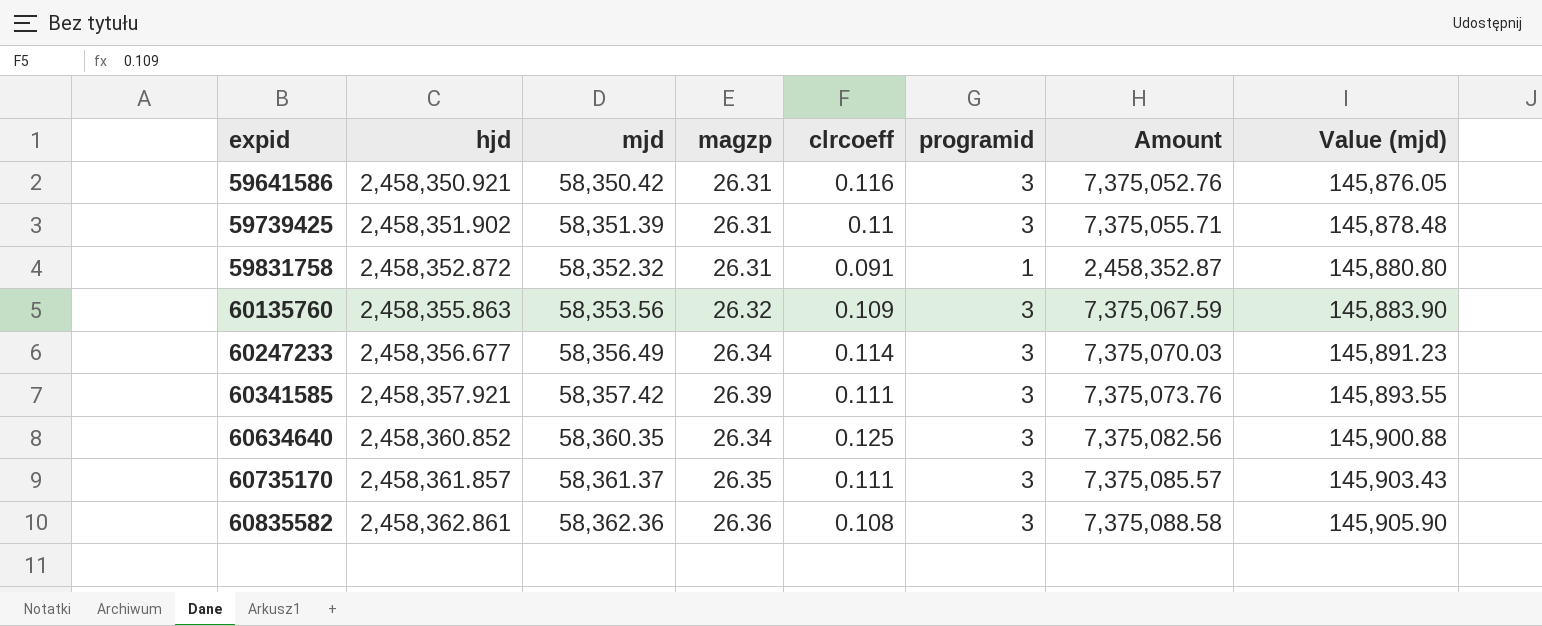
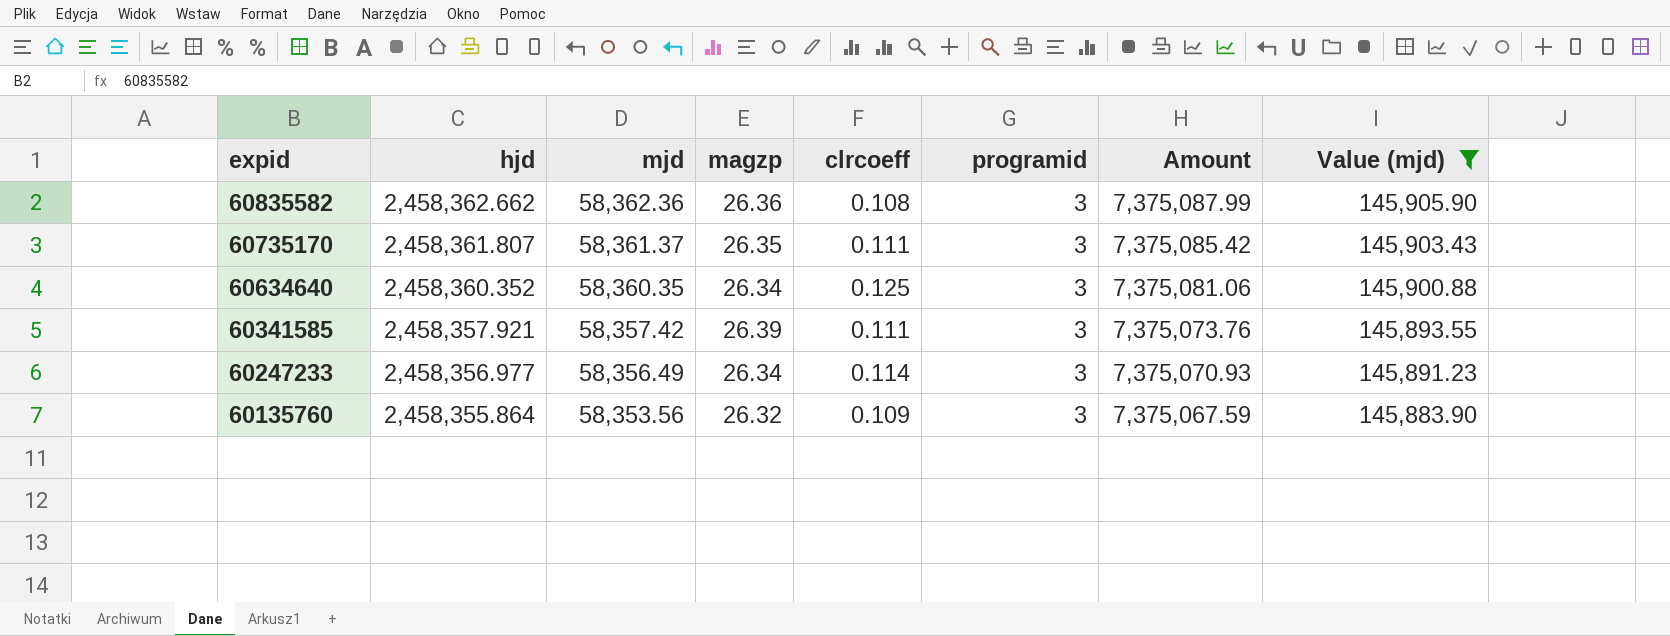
filter: none -> Value (mjd) >= 145,883.90
row order: expid ascending -> expid descending
60835582 | hjd: 2,458,362.861 -> 2,458,362.662
60835582 | Amount: 7,375,088.58 -> 7,375,087.99
60735170 | hjd: 2,458,361.857 -> 2,458,361.807
60735170 | Amount: 7,375,085.57 -> 7,375,085.42
60634640 | hjd: 2,458,360.852 -> 2,458,360.352
60634640 | Amount: 7,375,082.56 -> 7,375,081.06
60247233 | hjd: 2,458,356.677 -> 2,458,356.977
60247233 | Amount: 7,375,070.03 -> 7,375,070.93
60135760 | hjd: 2,458,355.863 -> 2,458,355.864

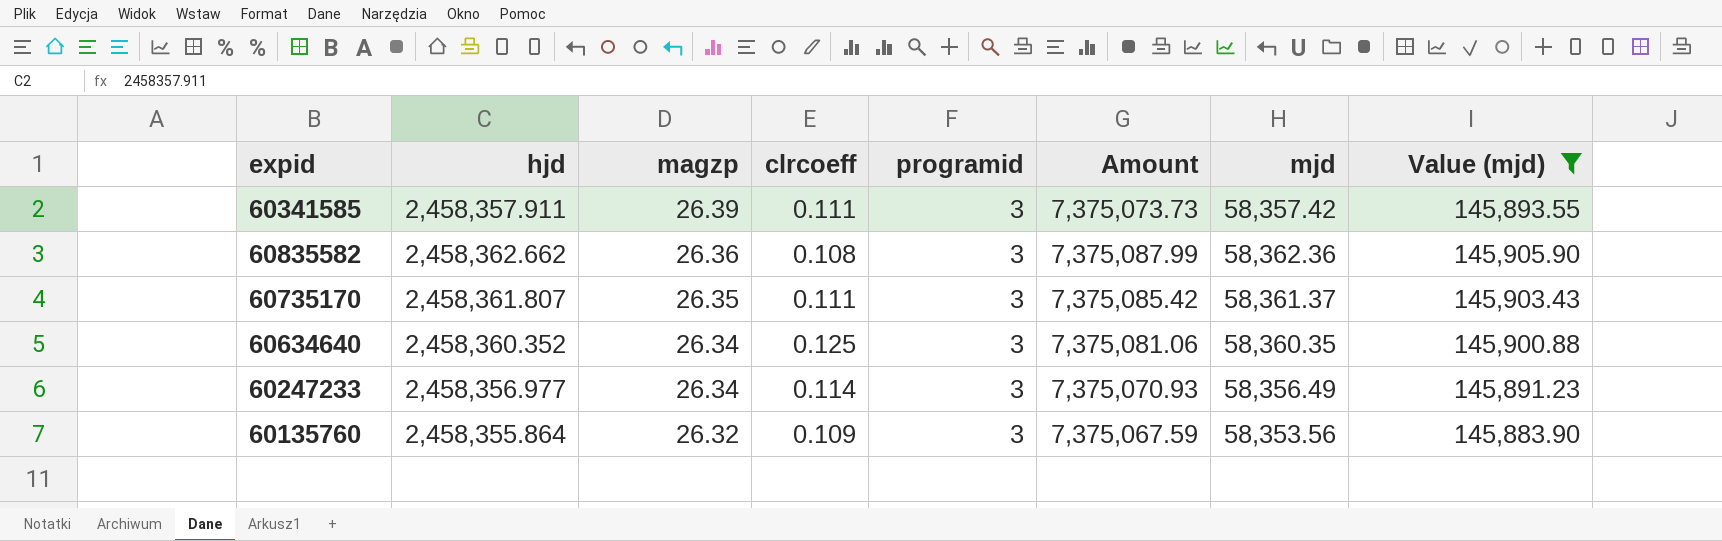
row order: expid descending -> magzp descending
column mjd | position: 3 -> 7
60341585 | hjd: 2,458,357.921 -> 2,458,357.911
60341585 | Amount: 7,375,073.76 -> 7,375,073.73

